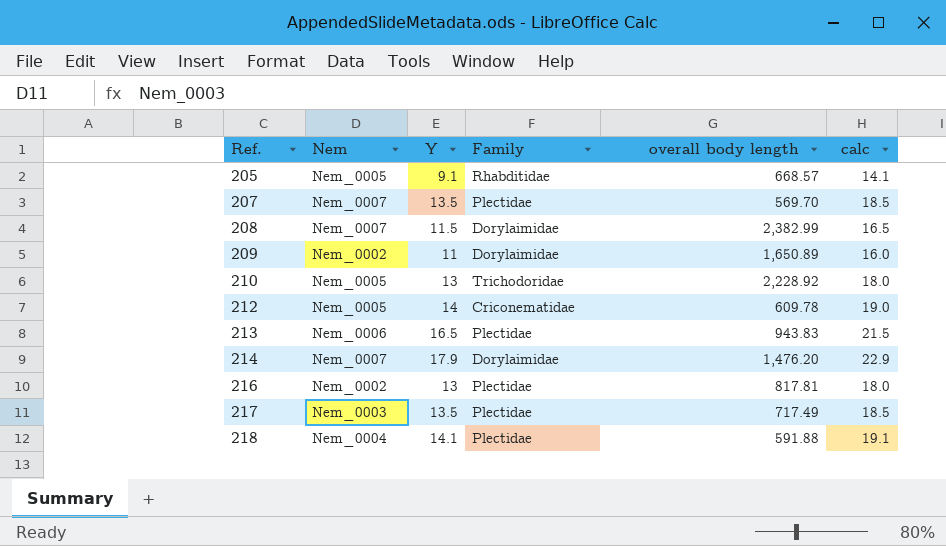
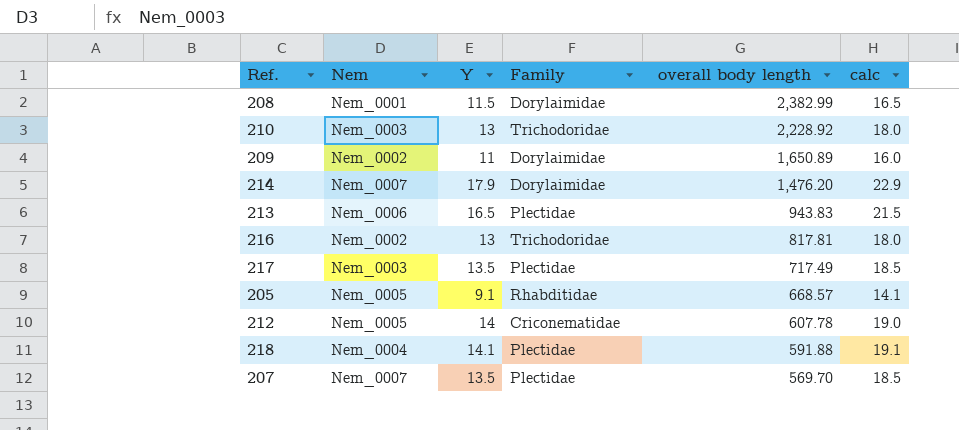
row order: Ref. ascending -> overall body length descending
208 | Nem: Nem_0007 -> Nem_0001
210 | Nem: Nem_0005 -> Nem_0003
216 | Family: Plectidae -> Trichodoridae
212 | overall body length: 609.78 -> 607.78

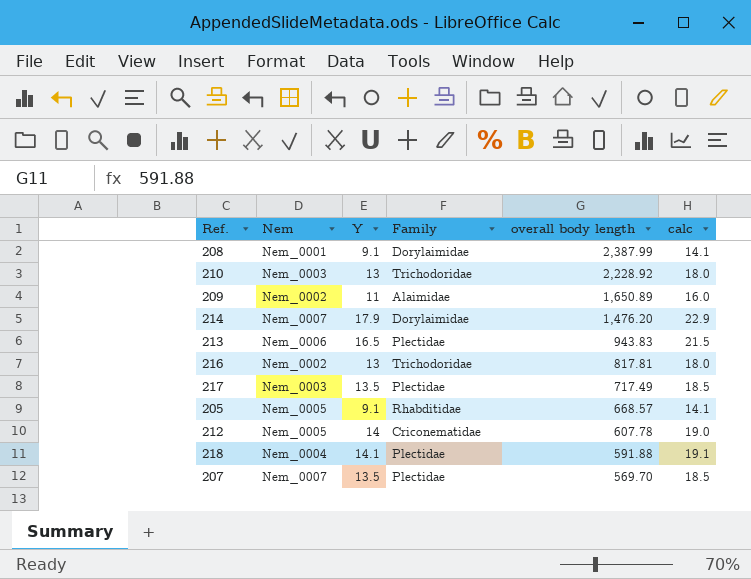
208 | Y: 11.5 -> 9.1
208 | overall body length: 2,382.99 -> 2,387.99
208 | calc: 16.5 -> 14.1
209 | Family: Dorylaimidae -> Alaimidae

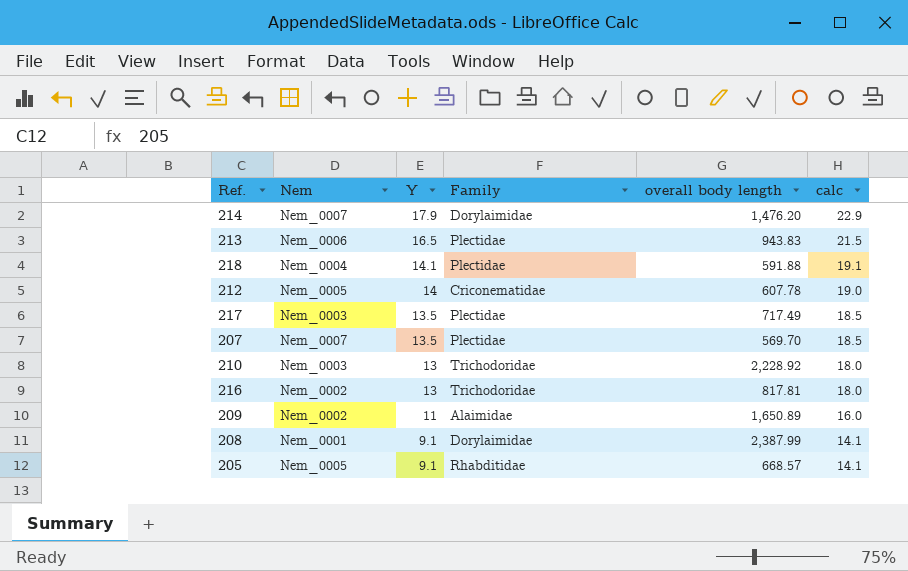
row order: overall body length descending -> Y descending

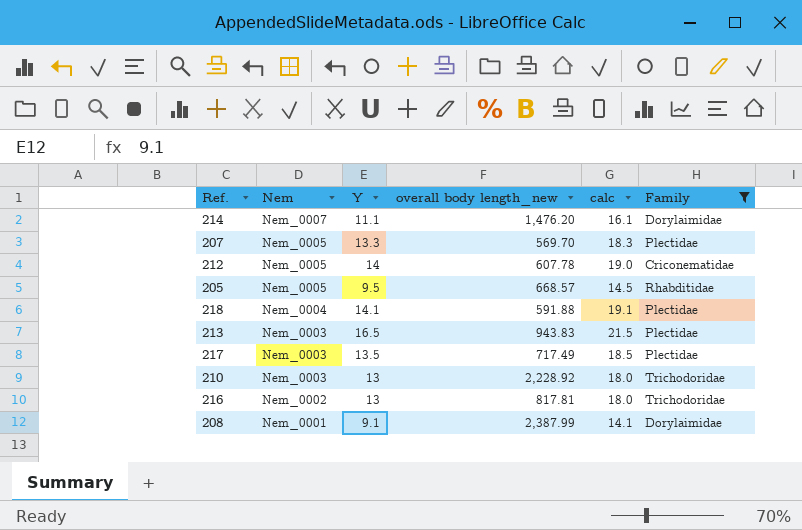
filter: none -> Family != Alaimidae
row order: Y descending -> Nem descending
column name: overall body length -> overall body length_new
column Family | position: 4 -> 6
214 | Y: 17.9 -> 11.1
214 | calc: 22.9 -> 16.1
207 | Nem: Nem_0007 -> Nem_0005
207 | Y: 13.5 -> 13.3
207 | calc: 18.5 -> 18.3
205 | Y: 9.1 -> 9.5
205 | calc: 14.1 -> 14.5
213 | Nem: Nem_0006 -> Nem_0003

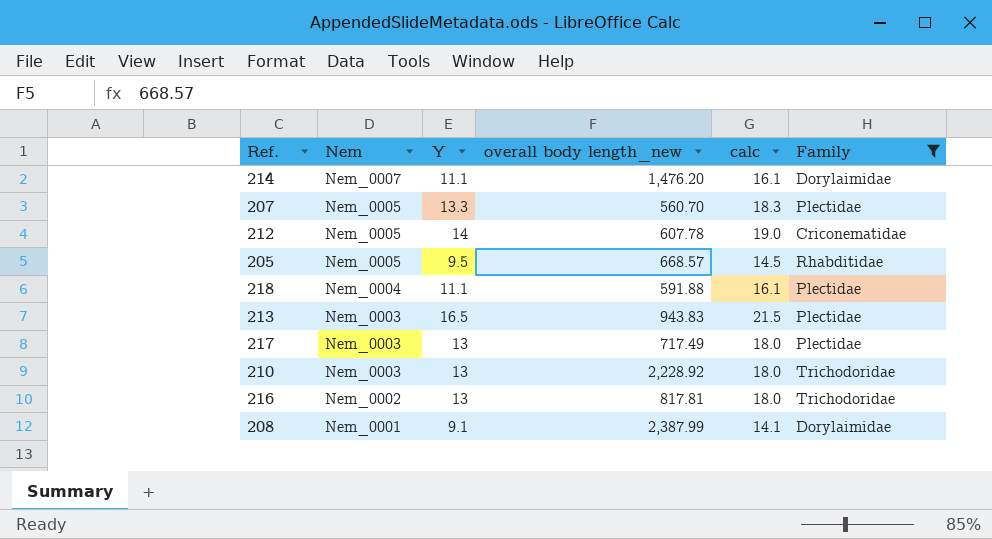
207 | overall body length_new: 569.70 -> 560.70
218 | Y: 14.1 -> 11.1
218 | calc: 19.1 -> 16.1
217 | Y: 13.5 -> 13
217 | calc: 18.5 -> 18.0

